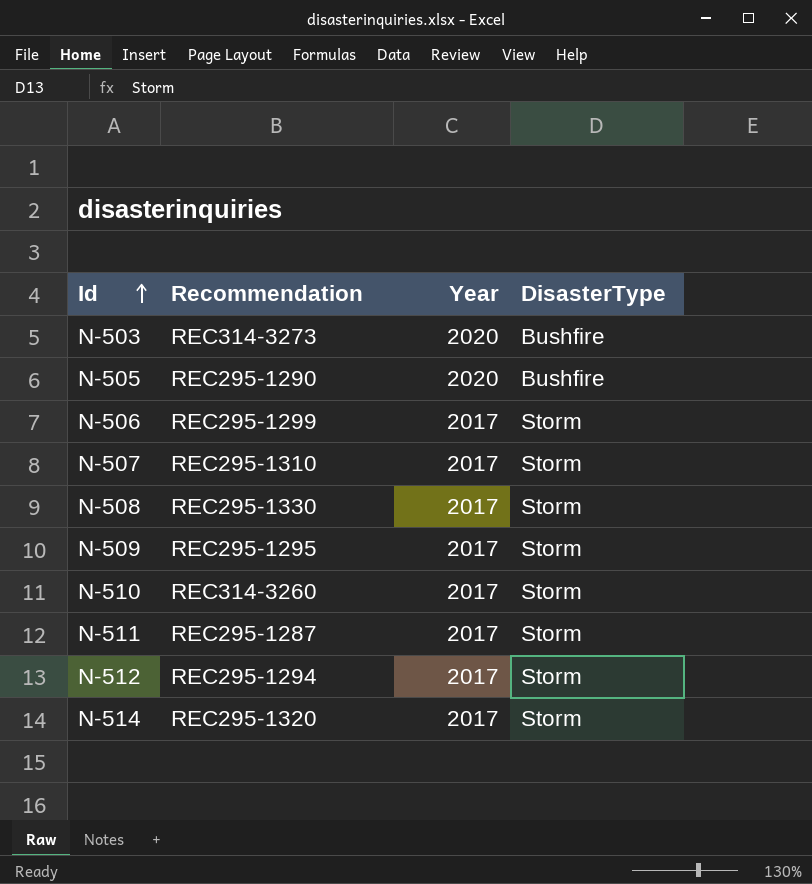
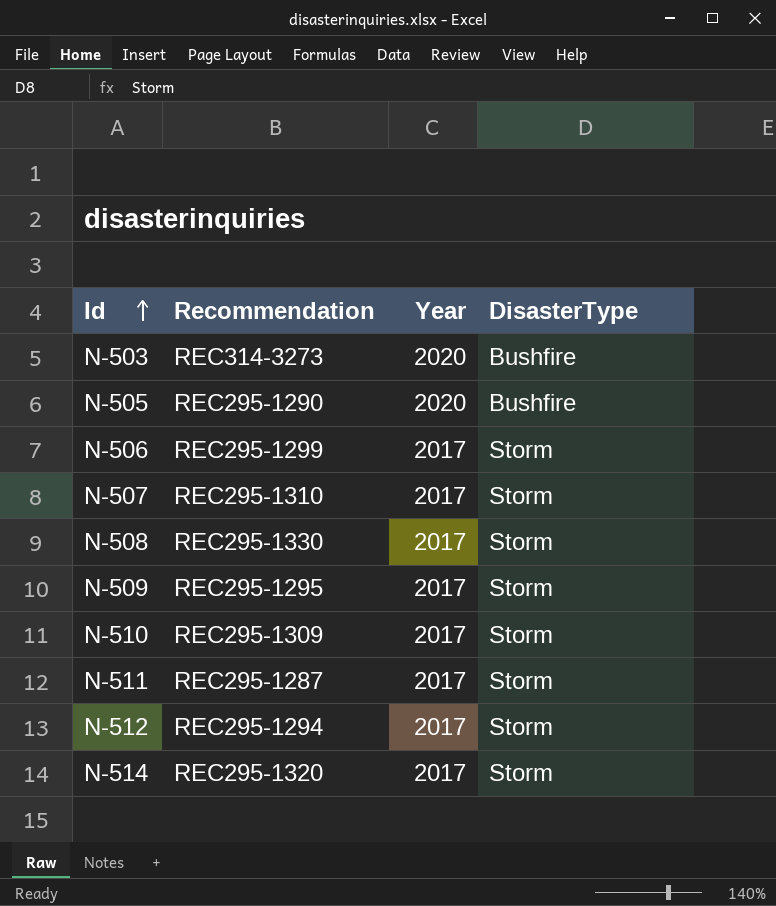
N-510 | Recommendation: REC314-3260 -> REC295-1309

